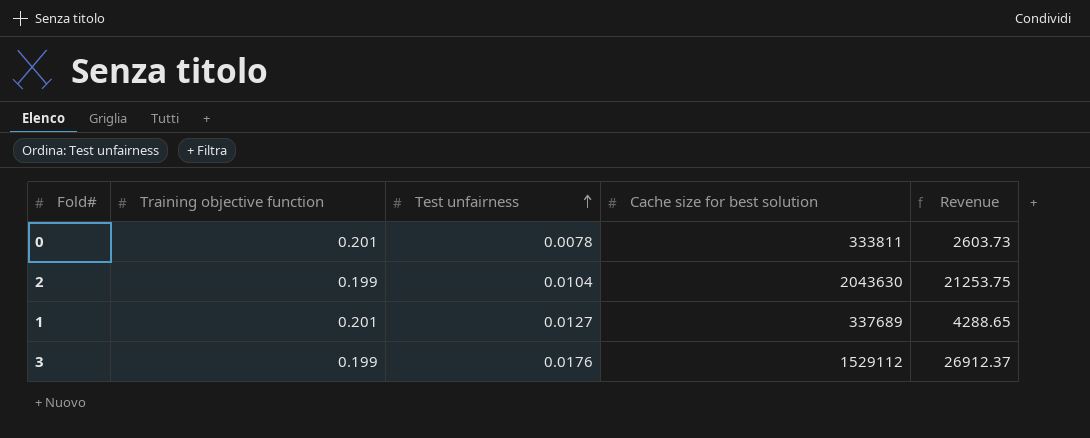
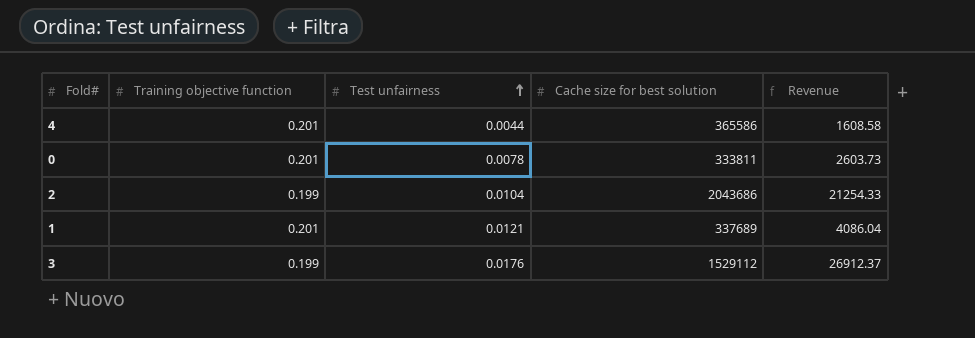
row 4: none -> 0.201 | 0.0044 | 365586 | 1608.58
2 | Cache size for best solution: 2043630 -> 2043686
2 | Revenue: 21253.75 -> 21254.33
1 | Test unfairness: 0.0127 -> 0.0121
1 | Revenue: 4288.65 -> 4086.04

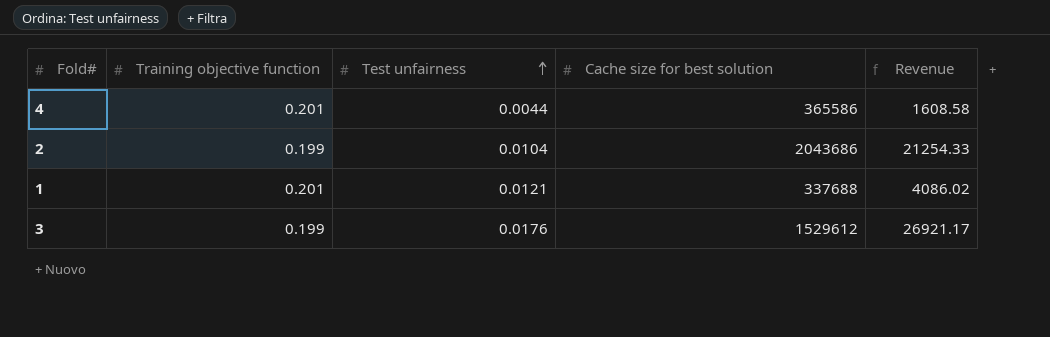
row 0: 0.201 | 0.0078 | 333811 | 2603.73 -> none
1 | Cache size for best solution: 337689 -> 337688
1 | Revenue: 4086.04 -> 4086.02
3 | Cache size for best solution: 1529112 -> 1529612
3 | Revenue: 26912.37 -> 26921.17

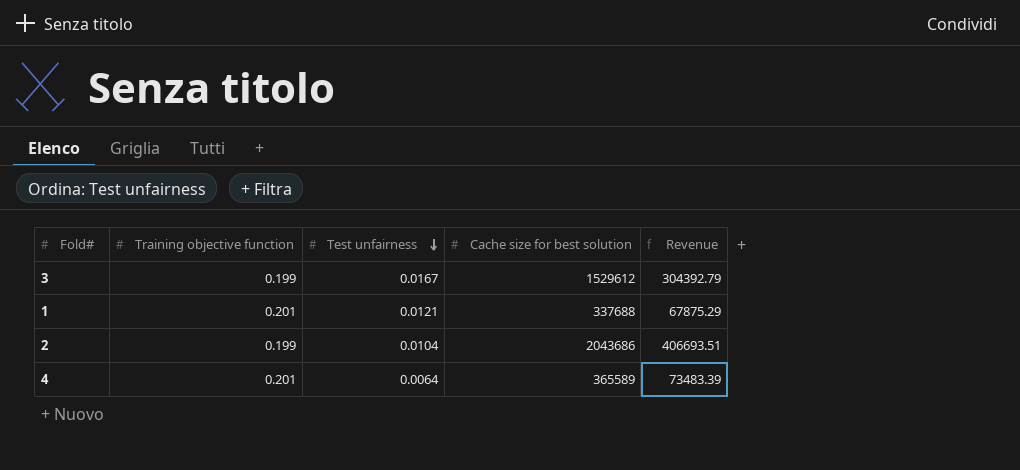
row order: Test unfairness ascending -> Test unfairness descending
column Revenue | formula: [Test unfairness] * [Cache size for best solution] -> [Training objective function] * [Cache size for best solution]
3 | Test unfairness: 0.0176 -> 0.0167
4 | Test unfairness: 0.0044 -> 0.0064
4 | Cache size for best solution: 365586 -> 365589

